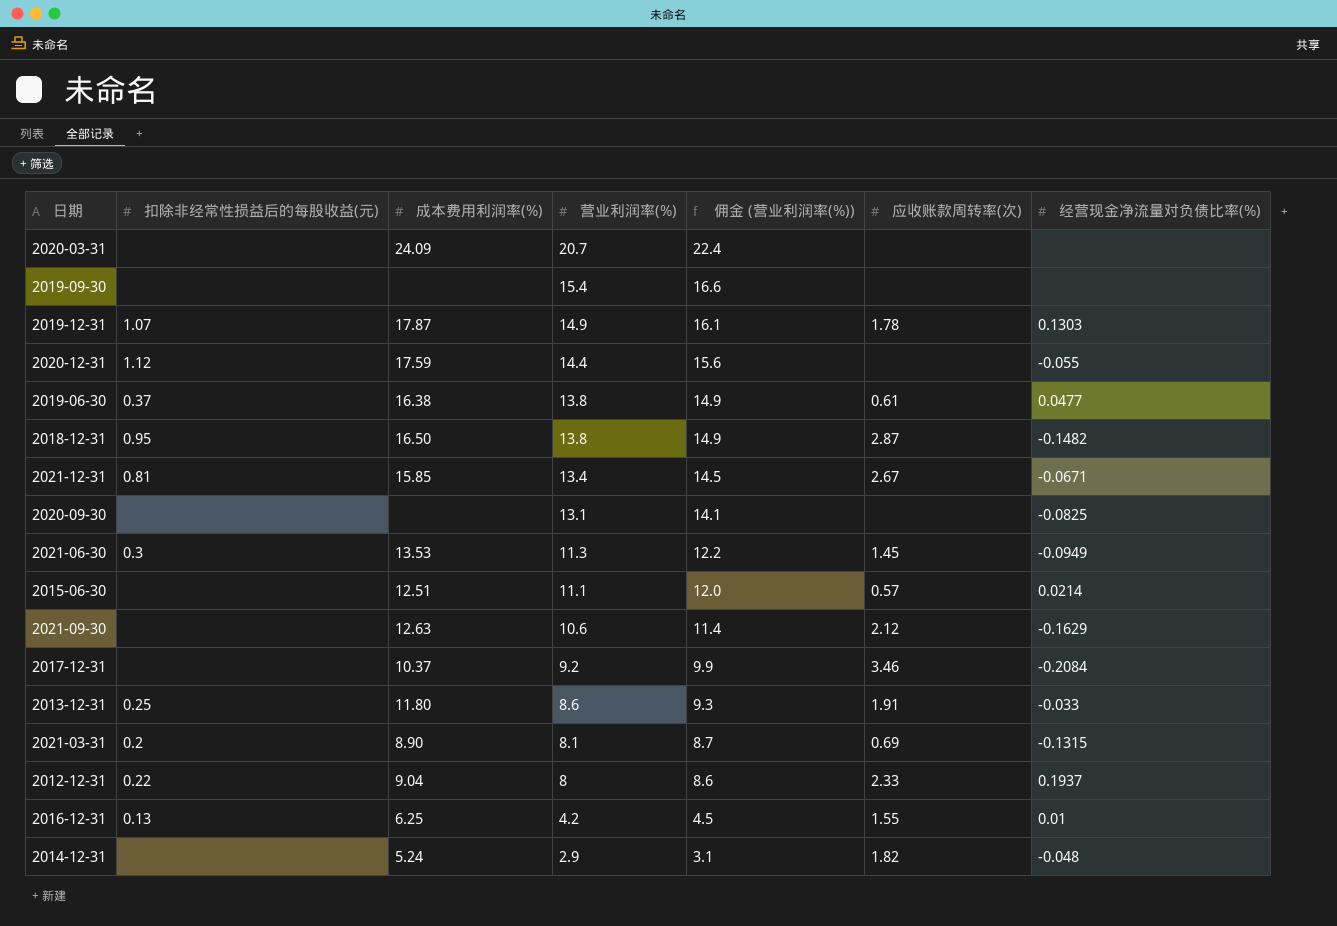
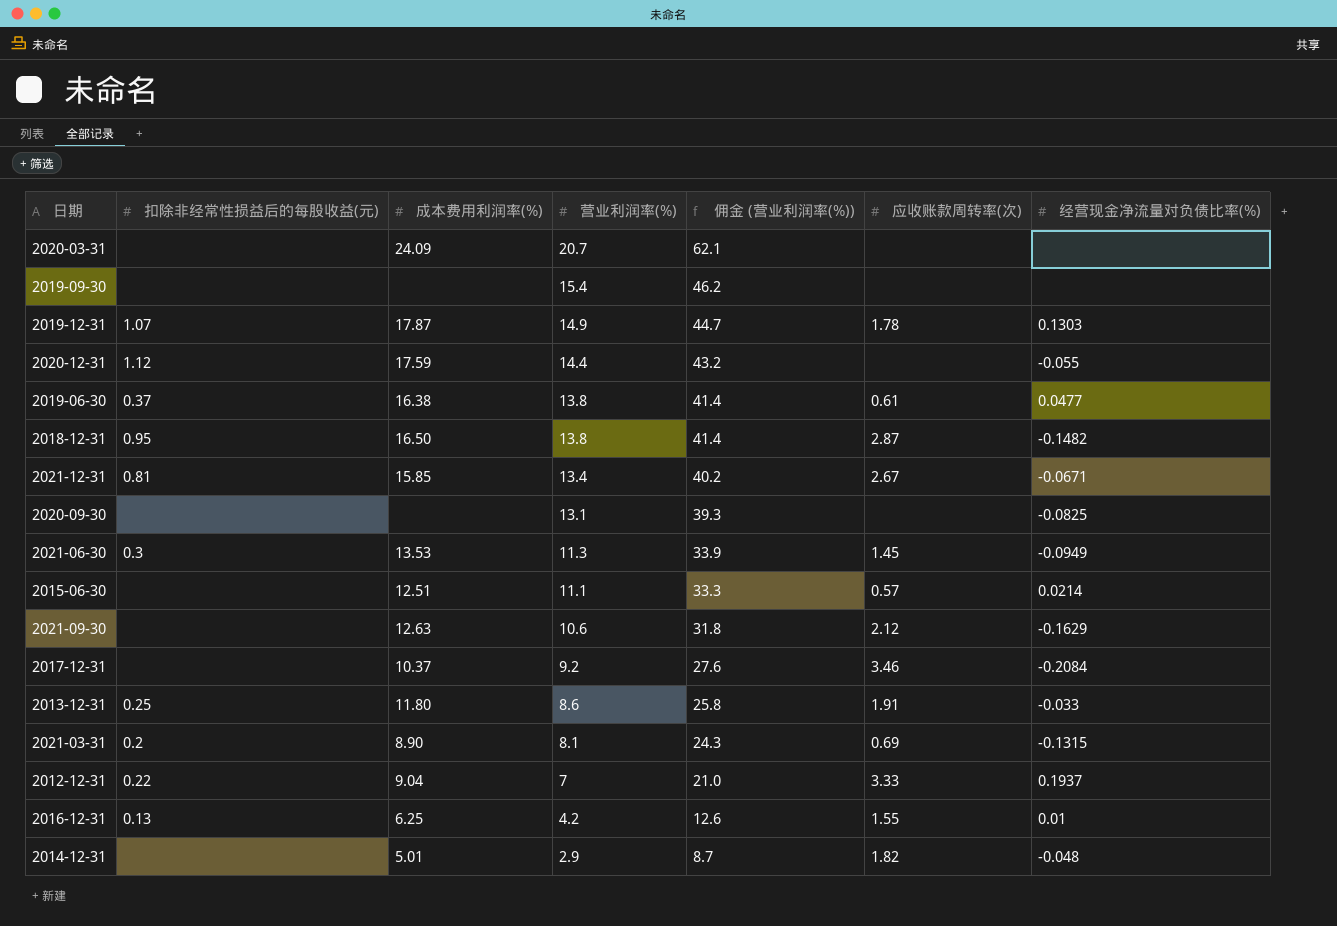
column 佣金 (营业利润率(%)) | formula: [营业利润率(%)] * 1.08 -> [营业利润率(%)] * 3
2012-12-31 | 营业利润率(%): 8 -> 7
2012-12-31 | 应收账款周转率(次): 2.33 -> 3.33
2014-12-31 | 成本费用利润率(%): 5.24 -> 5.01

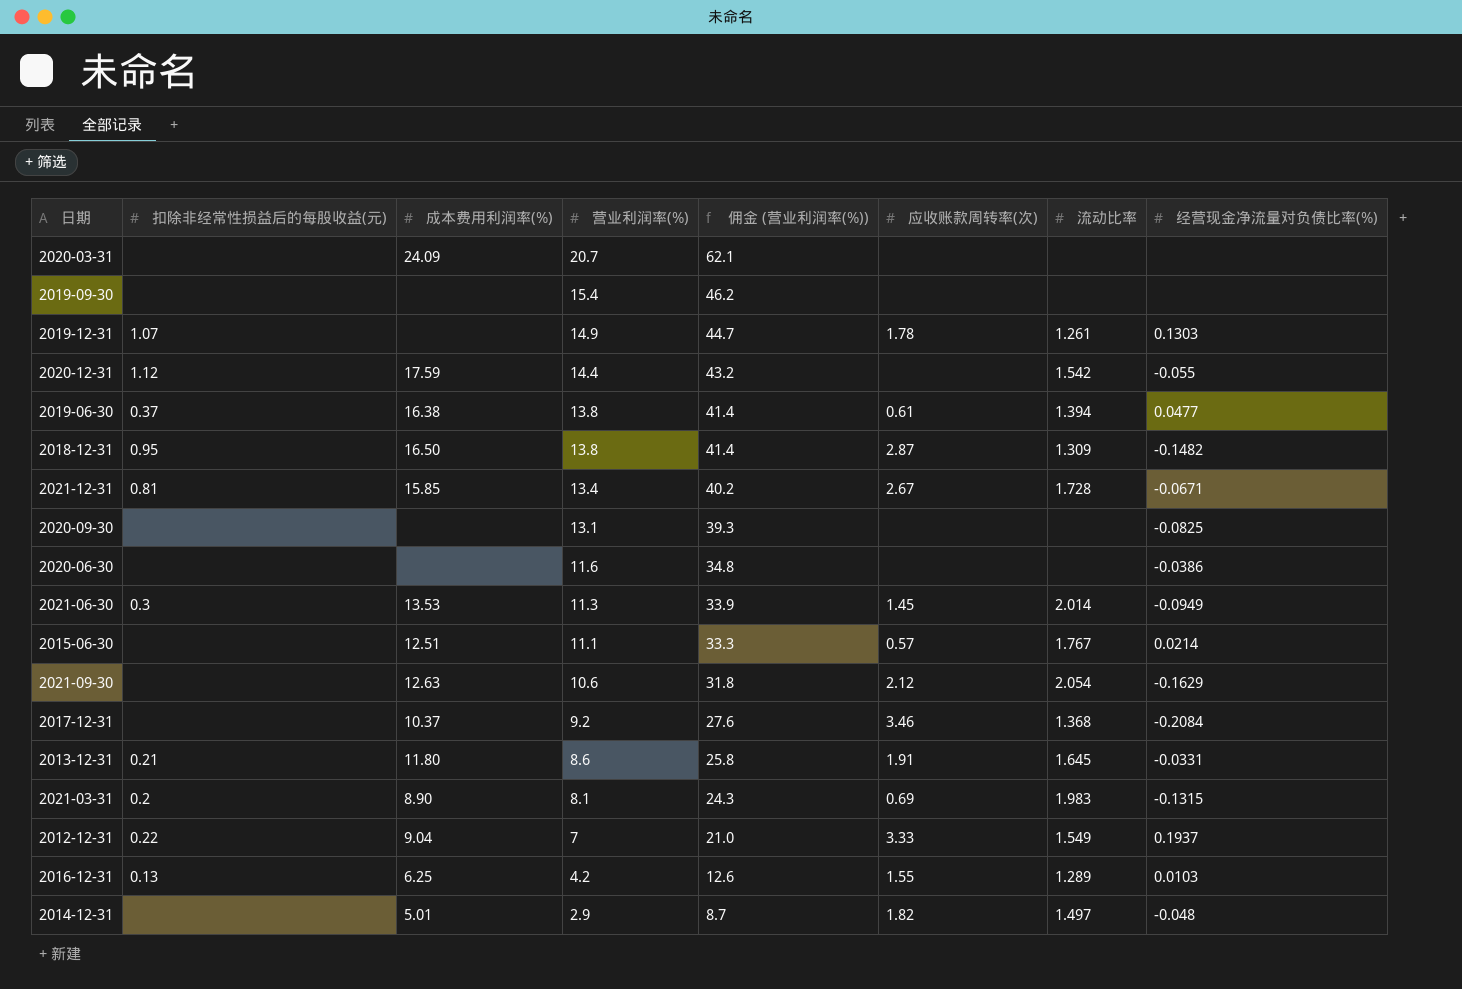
column 流动比率 | position: none -> 7
2019-12-31 | 成本费用利润率(%): 17.87 -> none
row 2020-06-30: none -> none | none | 11.6 | 34.8 | none | none | -0.0386
2013-12-31 | 扣除非经常性损益后的每股收益(元): 0.25 -> 0.21
2013-12-31 | 经营现金净流量对负债比率(%): -0.033 -> -0.0331
2016-12-31 | 经营现金净流量对负债比率(%): 0.01 -> 0.0103

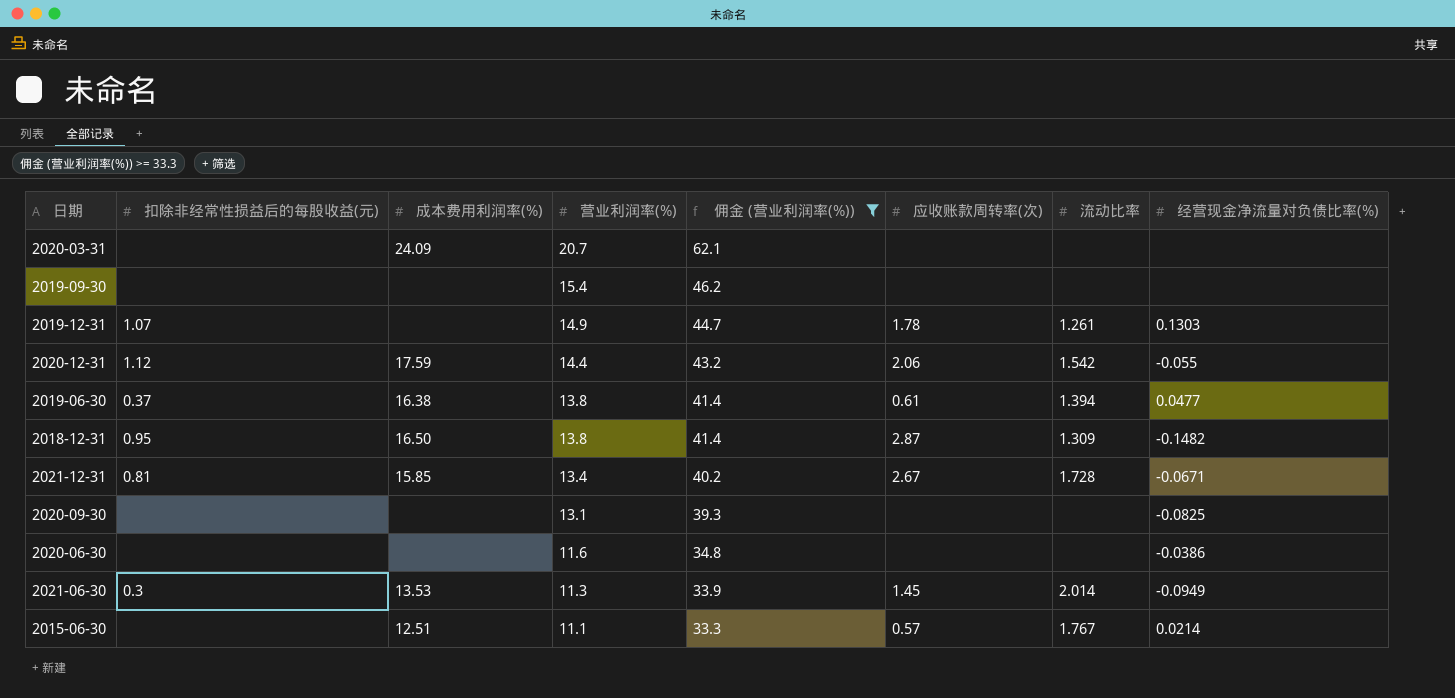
filter: none -> 佣金 (营业利润率(%)) >= 33.3
2020-12-31 | 应收账款周转率(次): none -> 2.06

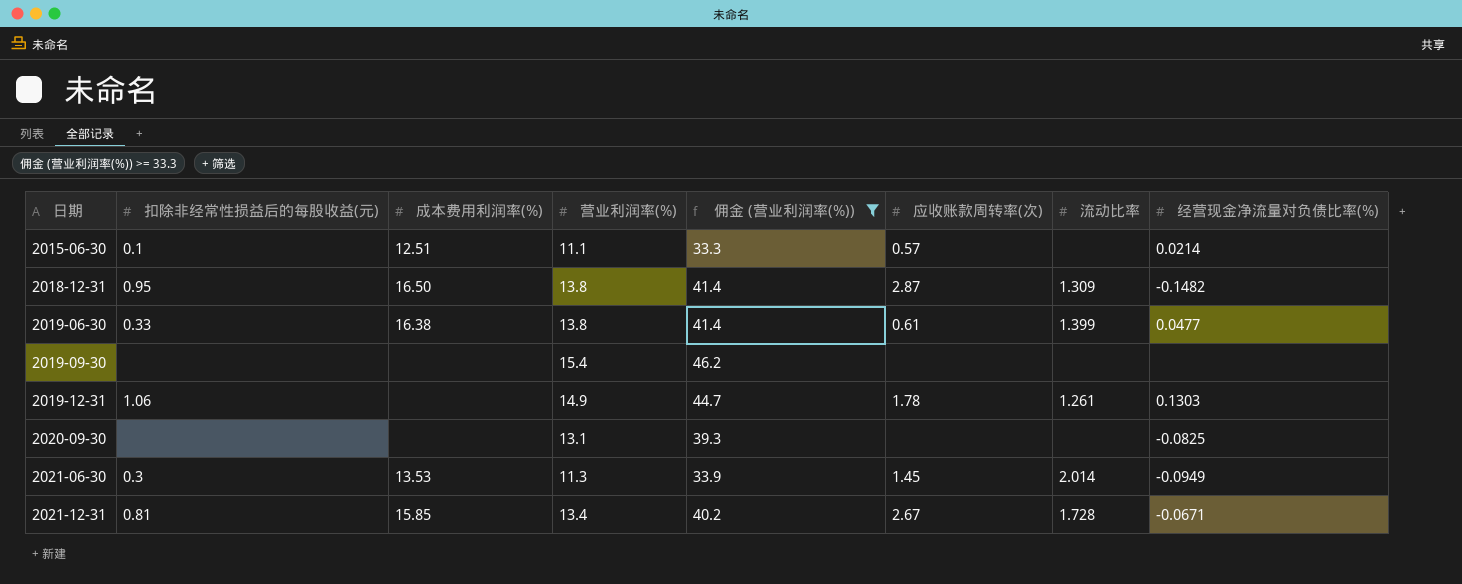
row order: 营业利润率(%) descending -> 日期 ascending
row 2020-03-31: none | 24.09 | 20.7 | 62.1 | none | none | none -> none
row 2020-12-31: 1.12 | 17.59 | 14.4 | 43.2 | 2.06 | 1.542 | -0.055 -> none
row 2020-06-30: none | none | 11.6 | 34.8 | none | none | -0.0386 -> none
2015-06-30 | 扣除非经常性损益后的每股收益(元): none -> 0.1
2015-06-30 | 流动比率: 1.767 -> none
2019-06-30 | 扣除非经常性损益后的每股收益(元): 0.37 -> 0.33
2019-06-30 | 流动比率: 1.394 -> 1.399
2019-12-31 | 扣除非经常性损益后的每股收益(元): 1.07 -> 1.06

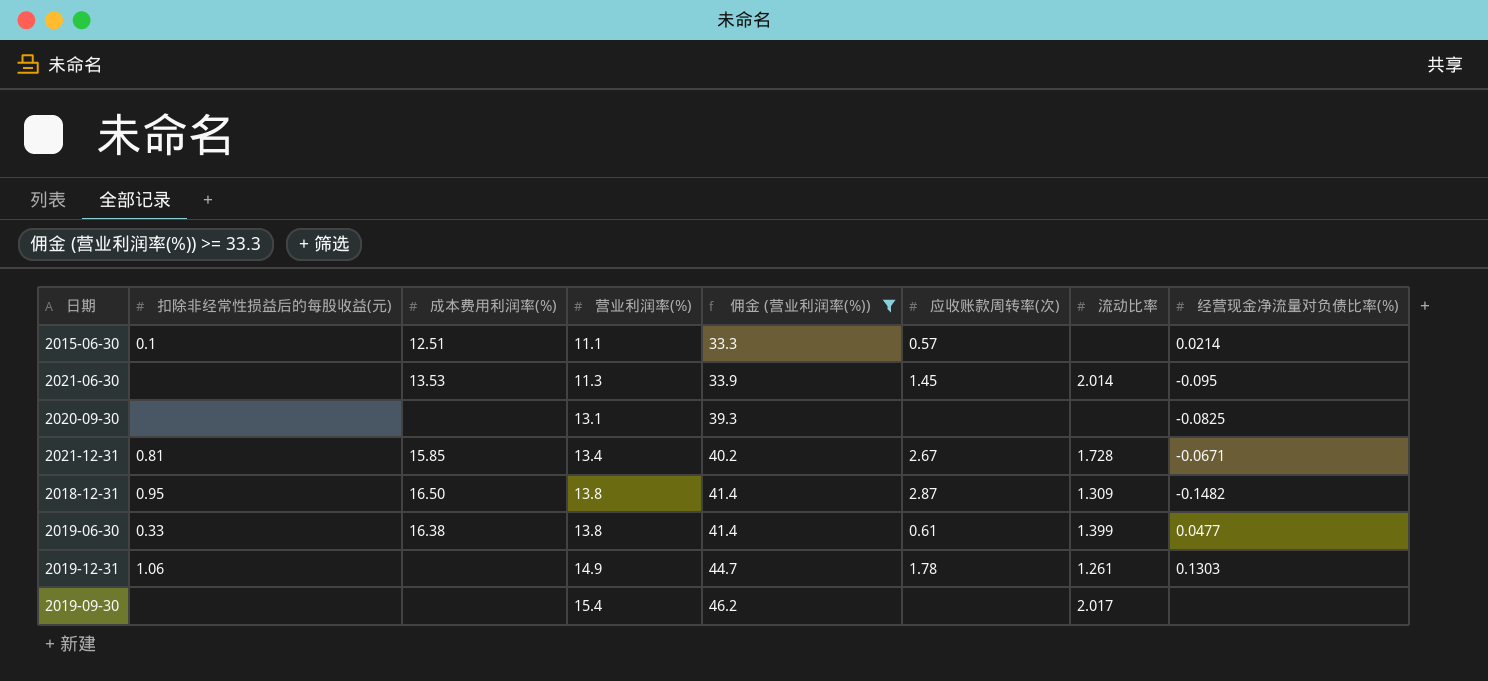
row order: 日期 ascending -> 营业利润率(%) ascending
2021-06-30 | 扣除非经常性损益后的每股收益(元): 0.3 -> none
2021-06-30 | 经营现金净流量对负债比率(%): -0.0949 -> -0.095
2019-09-30 | 流动比率: none -> 2.017

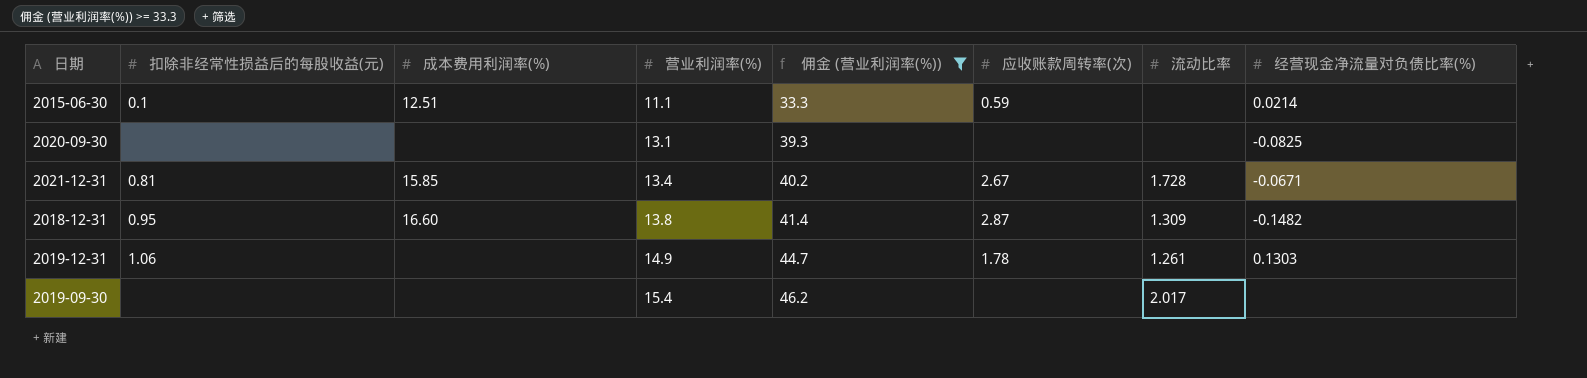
row 2021-06-30: none | 13.53 | 11.3 | 33.9 | 1.45 | 2.014 | -0.095 -> none
row 2019-06-30: 0.33 | 16.38 | 13.8 | 41.4 | 0.61 | 1.399 | 0.0477 -> none
2015-06-30 | 应收账款周转率(次): 0.57 -> 0.59
2018-12-31 | 成本费用利润率(%): 16.50 -> 16.60

